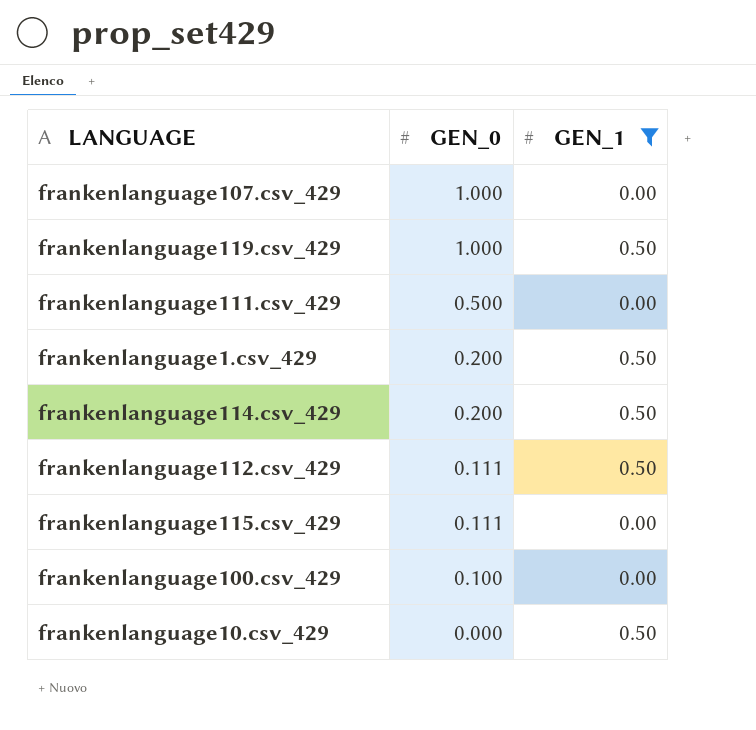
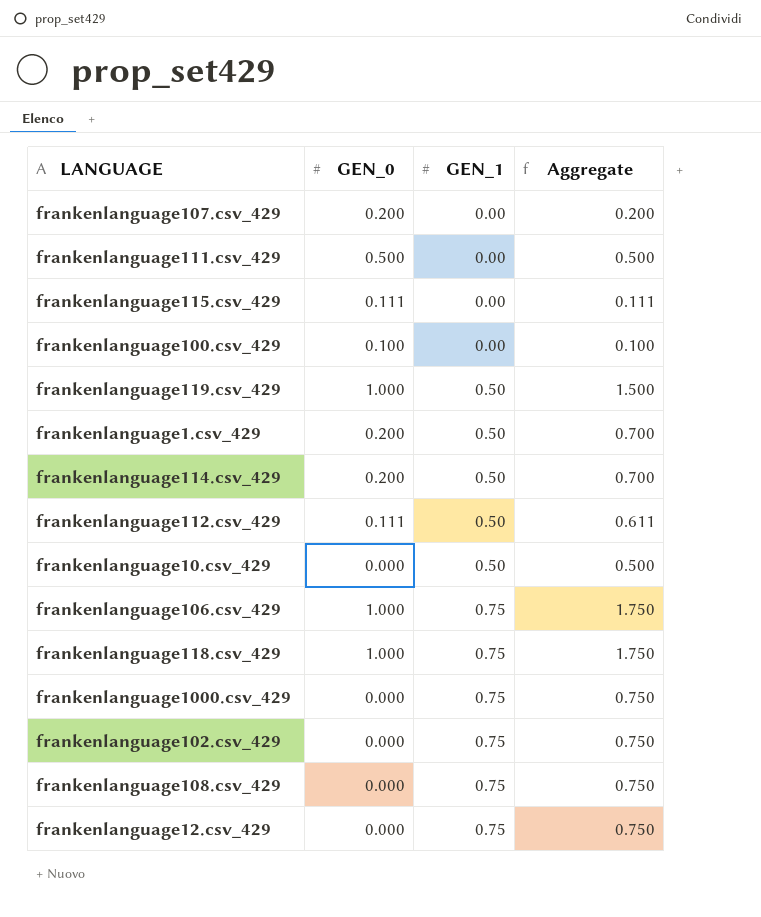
filter: GEN_1 != 0.75 -> none
row order: GEN_0 descending -> GEN_1 ascending
column Aggregate | formula: none -> [GEN_0] + [GEN_1]
frankenlanguage107.csv_429 | GEN_0: 1.000 -> 0.200

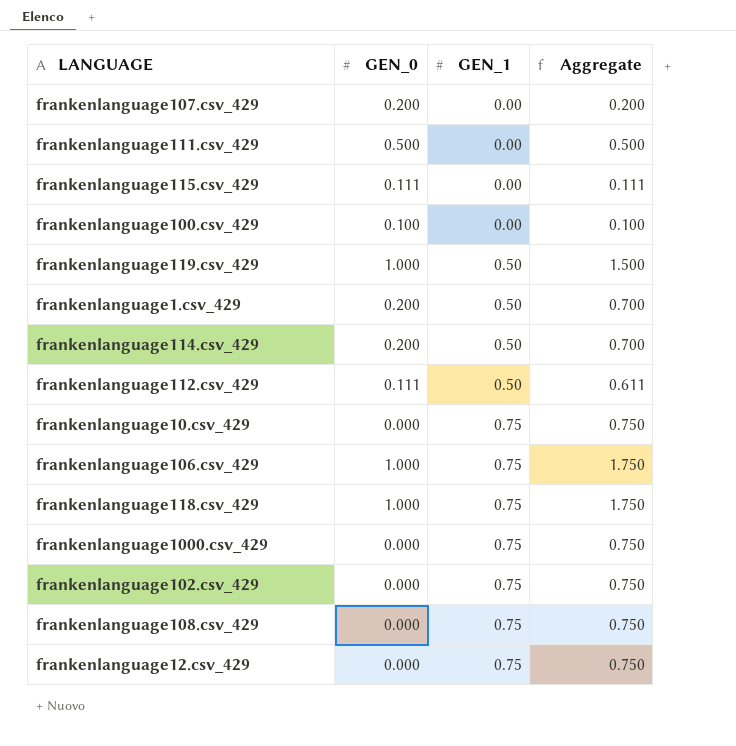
frankenlanguage10.csv_429 | GEN_1: 0.50 -> 0.75
frankenlanguage10.csv_429 | Aggregate: 0.500 -> 0.750

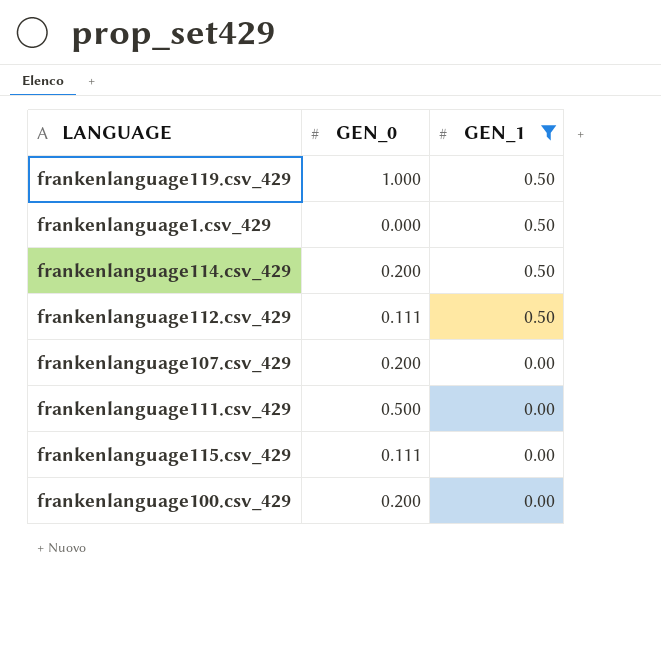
filter: none -> GEN_1 != 0.75
row order: GEN_1 ascending -> GEN_1 descending
column Aggregate | formula: [GEN_0] + [GEN_1] -> none
frankenlanguage1.csv_429 | GEN_0: 0.200 -> 0.000
frankenlanguage100.csv_429 | GEN_0: 0.100 -> 0.200

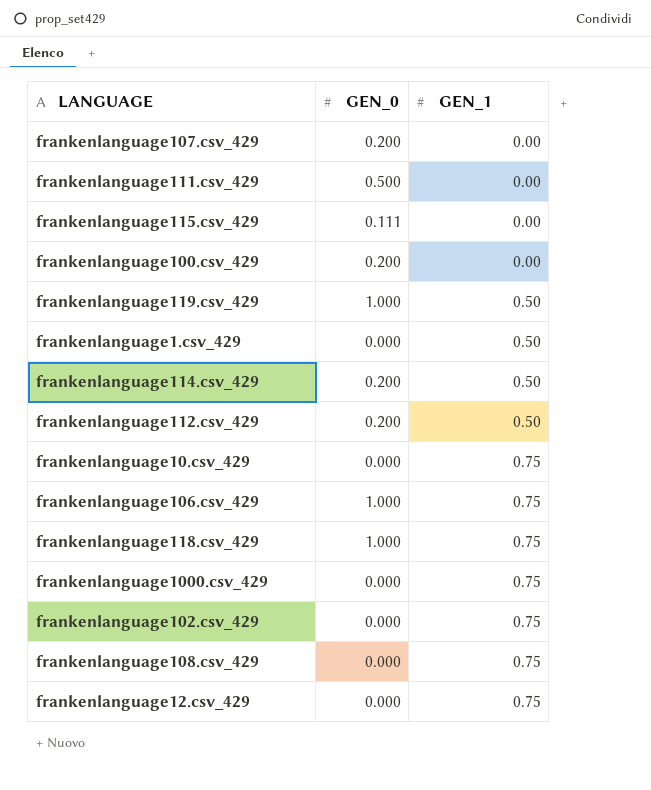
filter: GEN_1 != 0.75 -> none
row order: GEN_1 descending -> GEN_1 ascending
frankenlanguage112.csv_429 | GEN_0: 0.111 -> 0.200

